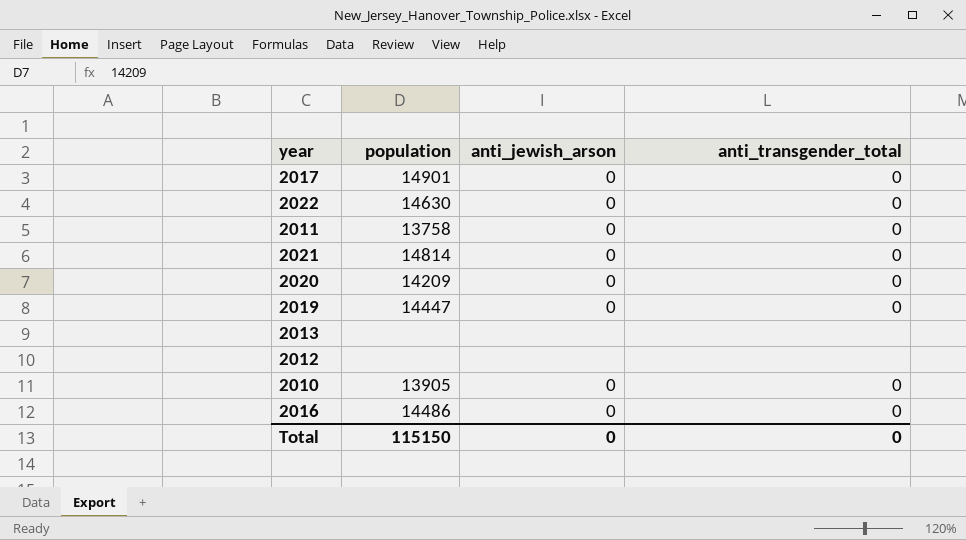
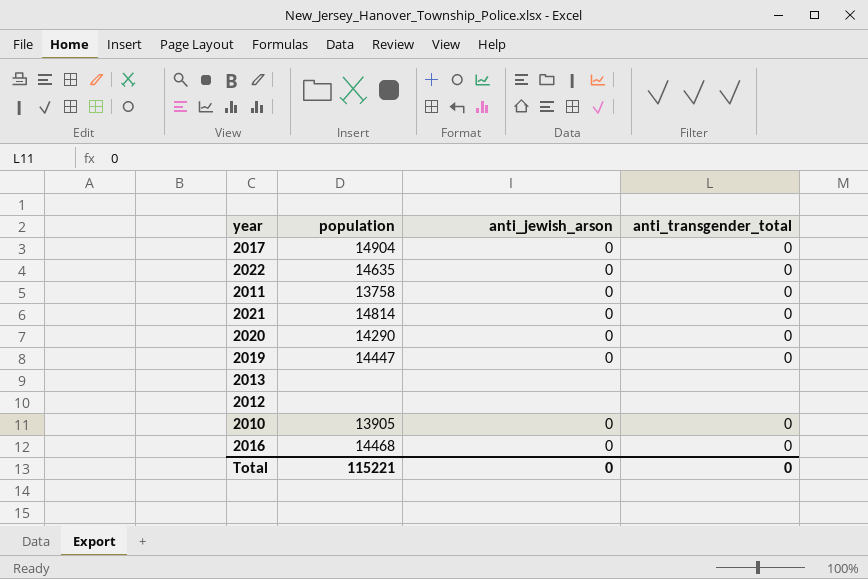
2017 | population: 14901 -> 14904
2022 | population: 14630 -> 14635
2020 | population: 14209 -> 14290
2016 | population: 14486 -> 14468
Total | population: 115150 -> 115221

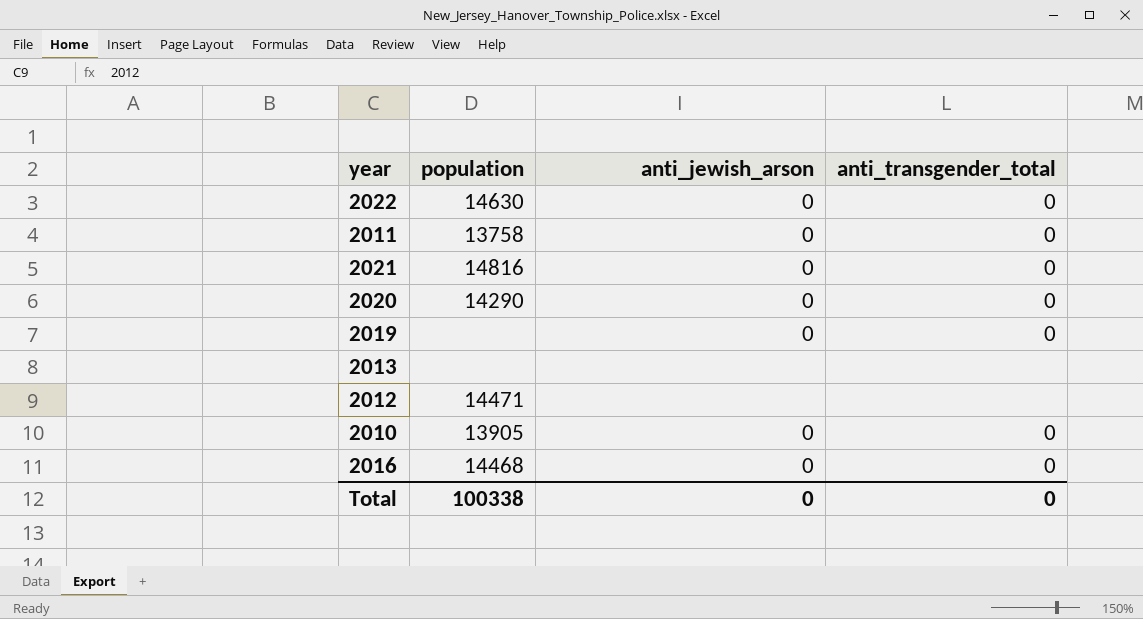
row 2017: 14904 | 0 | 0 -> none
2022 | population: 14635 -> 14630
2021 | population: 14814 -> 14816
2019 | population: 14447 -> none
2012 | population: none -> 14471
Total | population: 115221 -> 100338

